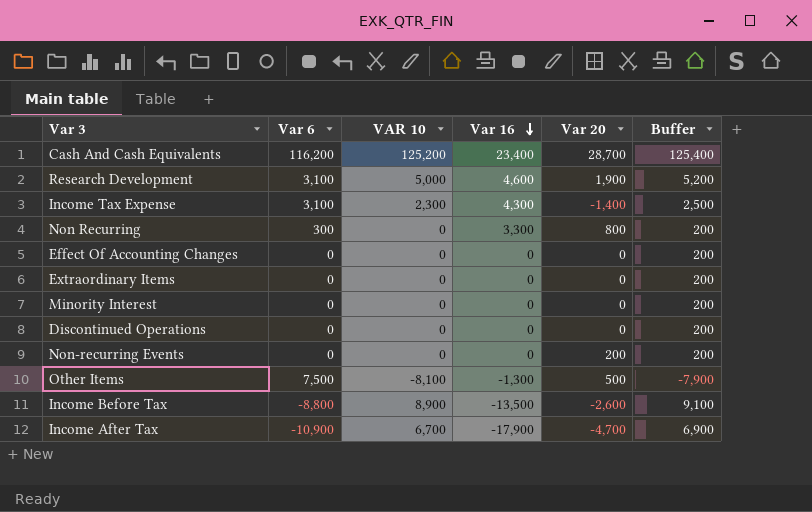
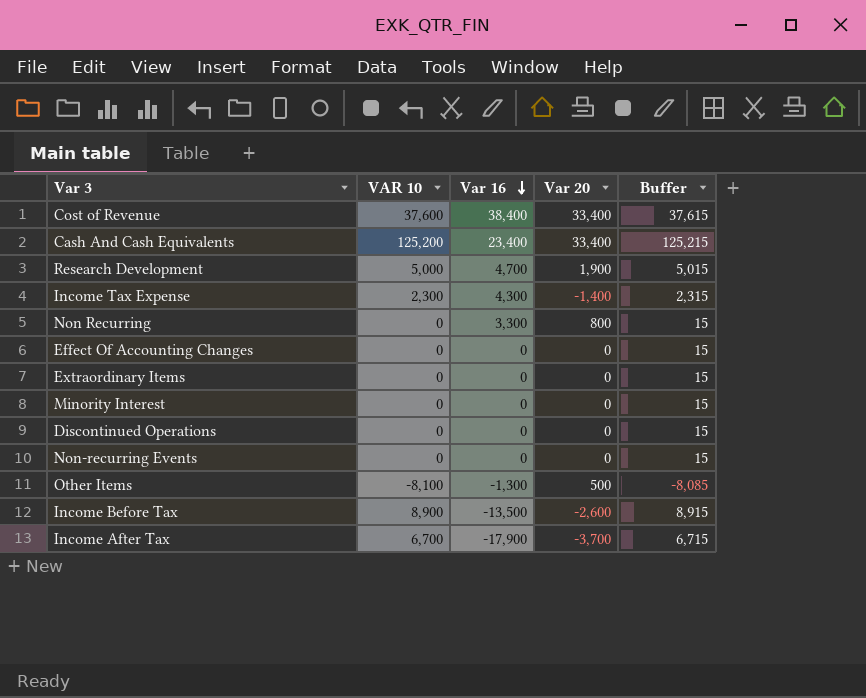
column Var 6 | position: 2 -> none
column Buffer | formula: [VAR 10] + 200 -> [VAR 10] + 15
row Cost of Revenue: none -> 37,600 | 38,400 | 33,400 | 37,615
Cash And Cash Equivalents | Var 20: 28,700 -> 33,400
Research Development | Var 16: 4,600 -> 4,700
Non-recurring Events | Var 20: 200 -> 0
Income After Tax | Var 20: -4,700 -> -3,700

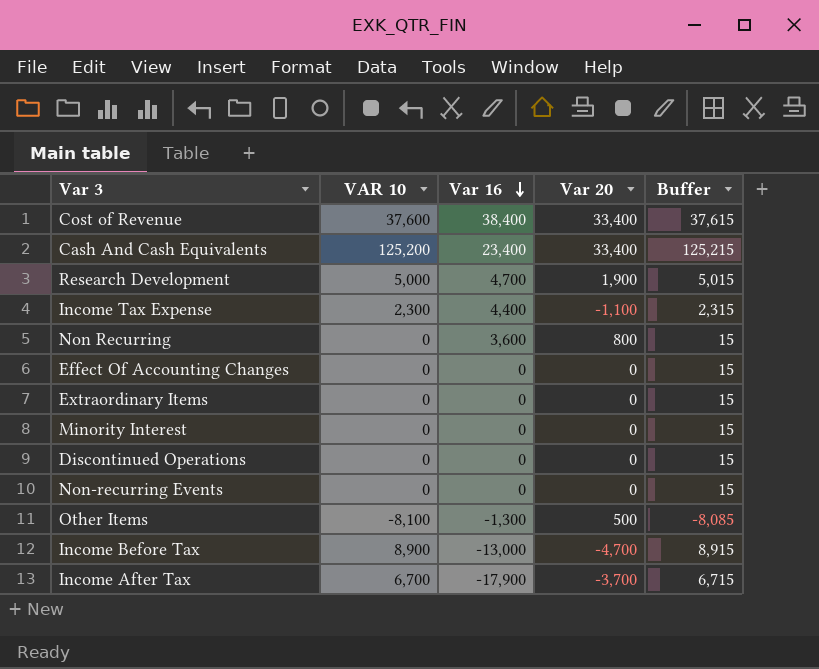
Income Tax Expense | Var 16: 4,300 -> 4,400
Income Tax Expense | Var 20: -1,400 -> -1,100
Non Recurring | Var 16: 3,300 -> 3,600
Income Before Tax | Var 16: -13,500 -> -13,000
Income Before Tax | Var 20: -2,600 -> -4,700

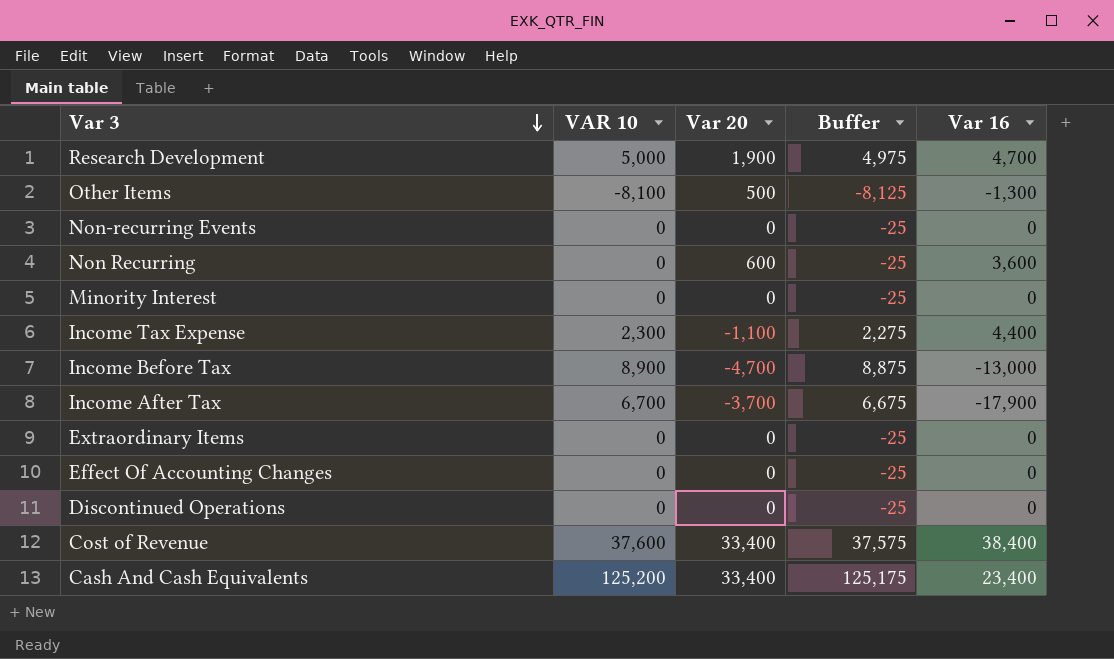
row order: Var 16 descending -> Var 3 descending
column Buffer | formula: [VAR 10] + 15 -> [VAR 10] - 25
column Var 16 | position: 3 -> 5
Non Recurring | Var 20: 800 -> 600

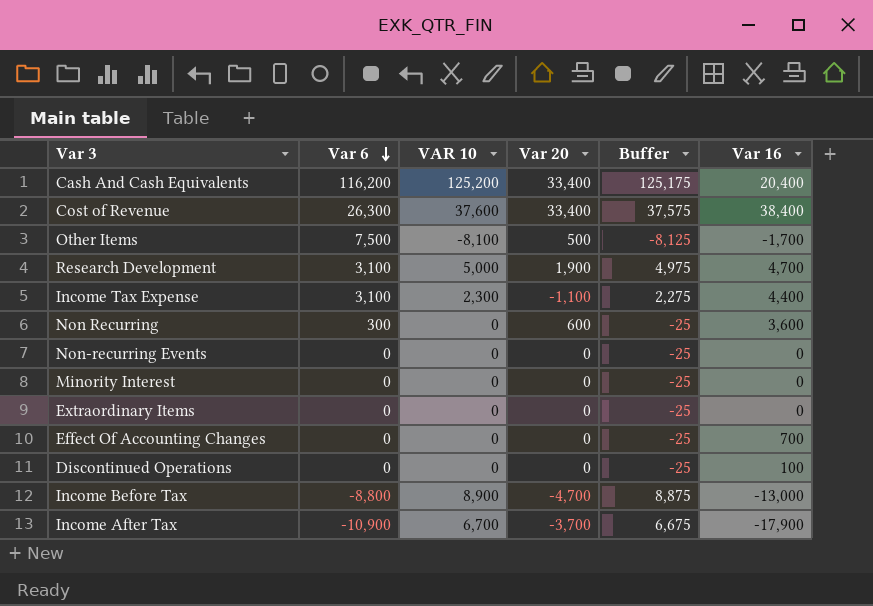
row order: Var 3 descending -> Var 6 descending
column Var 6 | position: none -> 2
Cash And Cash Equivalents | Var 16: 23,400 -> 20,400
Other Items | Var 16: -1,300 -> -1,700
Effect Of Accounting Changes | Var 16: 0 -> 700
Discontinued Operations | Var 16: 0 -> 100

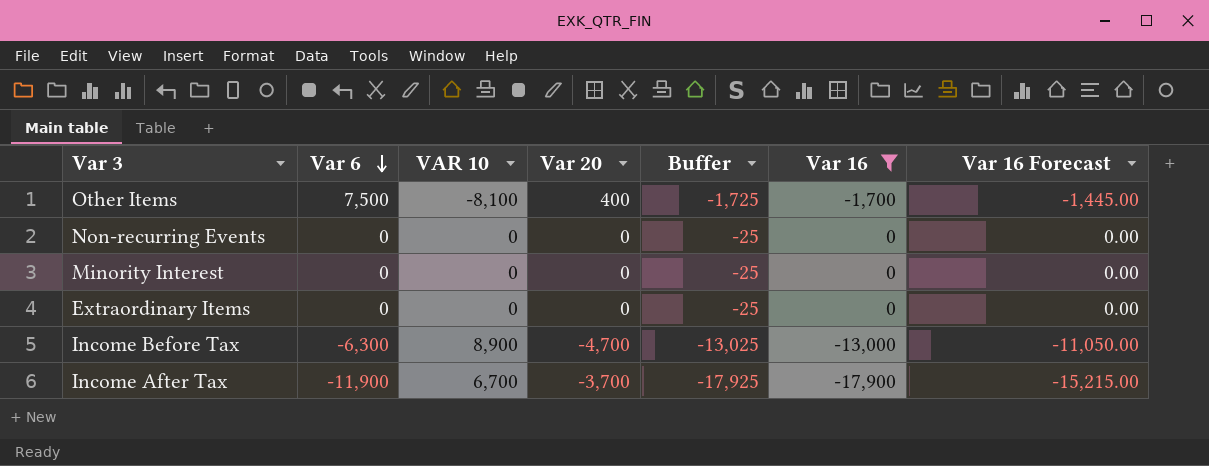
filter: none -> Var 16 <= 0
column Buffer | formula: [VAR 10] - 25 -> [Var 16] - 25
column Var 16 Forecast | formula: none -> [Var 16] * 0.85
Other Items | Var 20: 500 -> 400
Income Before Tax | Var 6: -8,800 -> -6,300
Income After Tax | Var 6: -10,900 -> -11,900

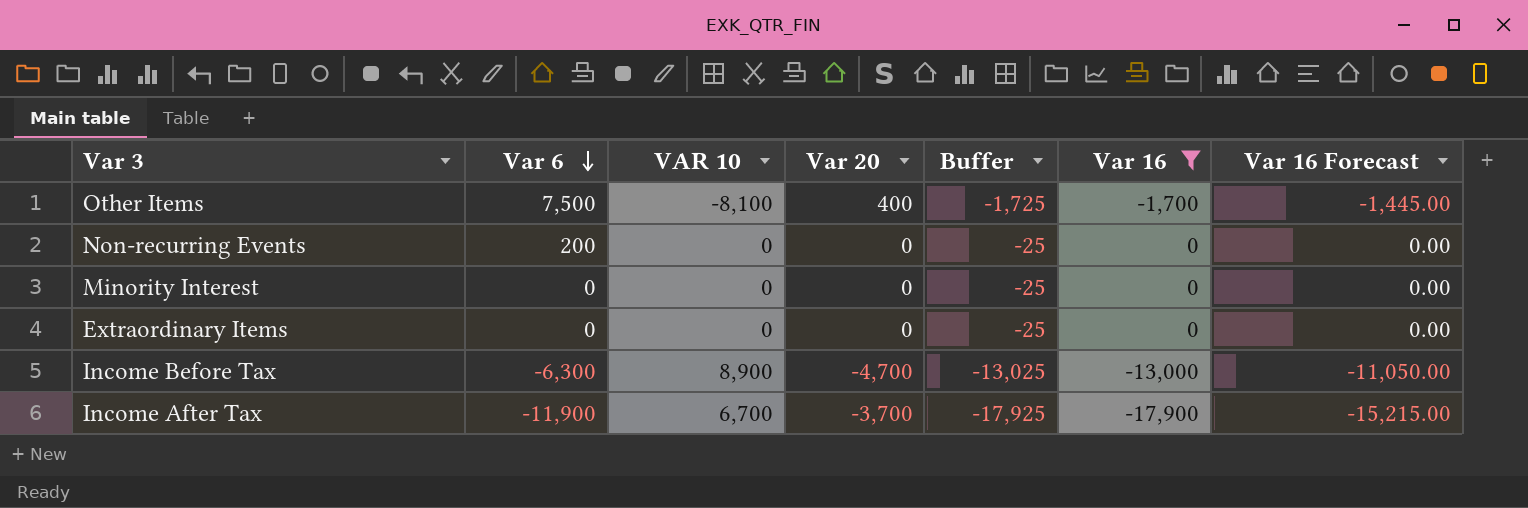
Non-recurring Events | Var 6: 0 -> 200

